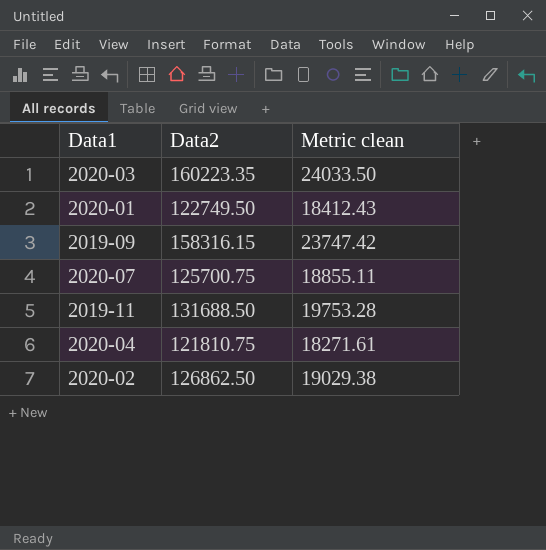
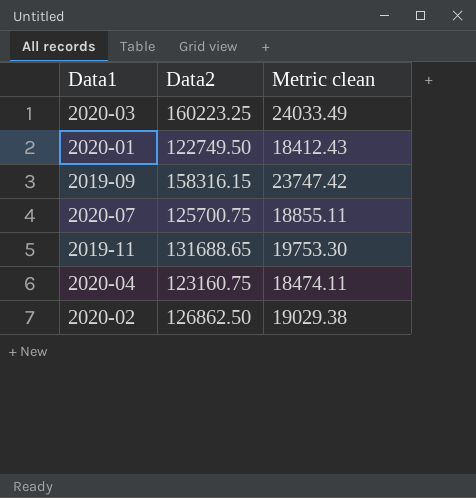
2020-03 | Data2: 160223.35 -> 160223.25
2020-03 | Metric clean: 24033.50 -> 24033.49
2019-11 | Data2: 131688.50 -> 131688.65
2019-11 | Metric clean: 19753.28 -> 19753.30
2020-04 | Data2: 121810.75 -> 123160.75
2020-04 | Metric clean: 18271.61 -> 18474.11

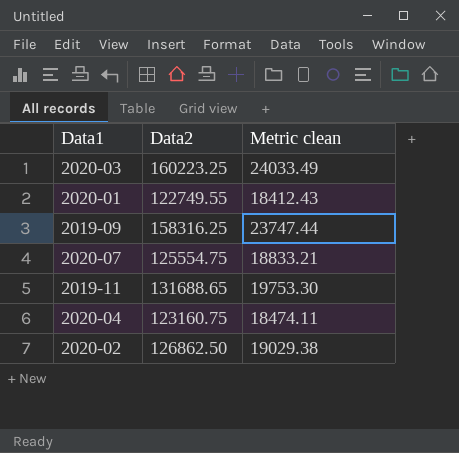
2020-01 | Data2: 122749.50 -> 122749.55
2019-09 | Data2: 158316.15 -> 158316.25
2019-09 | Metric clean: 23747.42 -> 23747.44
2020-07 | Data2: 125700.75 -> 125554.75
2020-07 | Metric clean: 18855.11 -> 18833.21

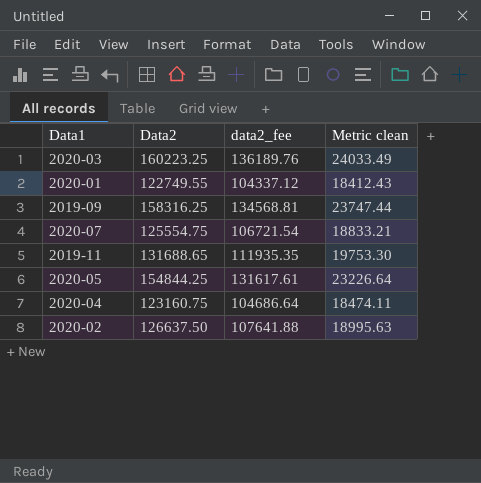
column data2_fee | formula: none -> [Data2] * 0.85
row 2020-05: none -> 154844.25 | 131617.61 | 23226.64
2020-02 | Data2: 126862.50 -> 126637.50
2020-02 | Metric clean: 19029.38 -> 18995.63

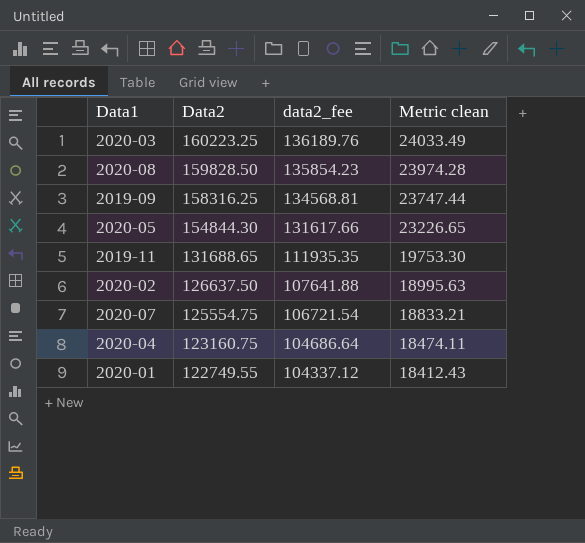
row order: none -> Data2 descending
row 2020-08: none -> 159828.50 | 135854.23 | 23974.28
2020-05 | Data2: 154844.25 -> 154844.30
2020-05 | data2_fee: 131617.61 -> 131617.66
2020-05 | Metric clean: 23226.64 -> 23226.65

